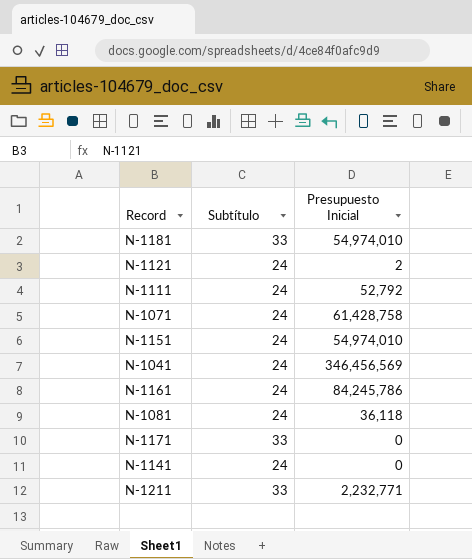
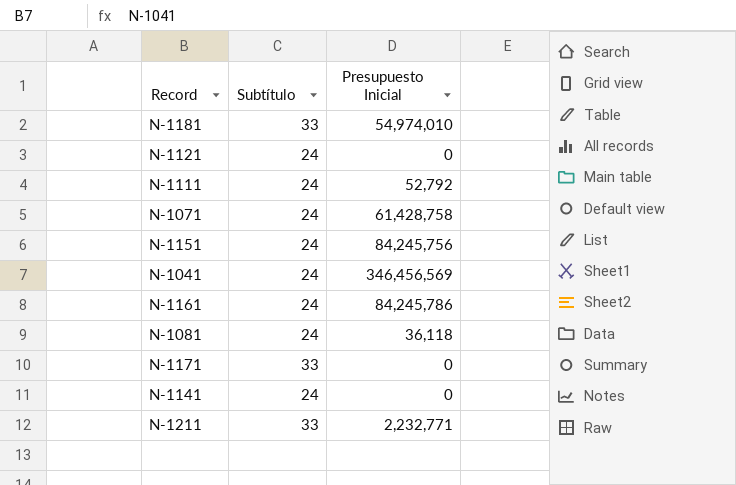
N-1121 | Presupuesto Inicial: 2 -> 0
N-1151 | Presupuesto Inicial: 54,974,010 -> 84,245,756

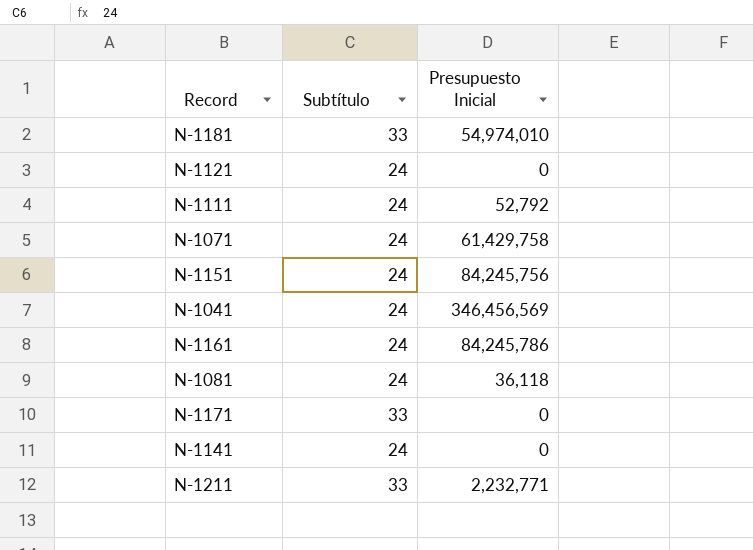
N-1071 | Presupuesto Inicial: 61,428,758 -> 61,429,758

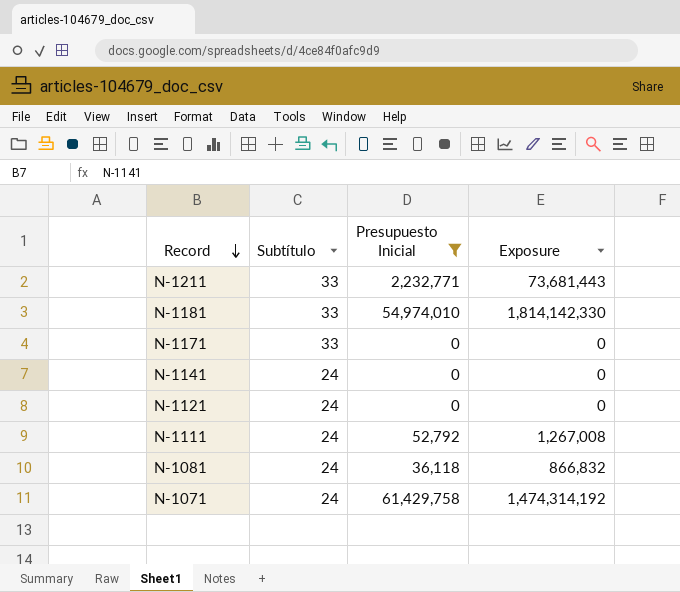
filter: none -> Presupuesto Inicial <= 61,429,758
row order: none -> Record descending
column Exposure | formula: none -> [Subtítulo] * [Presupuesto Inicial]

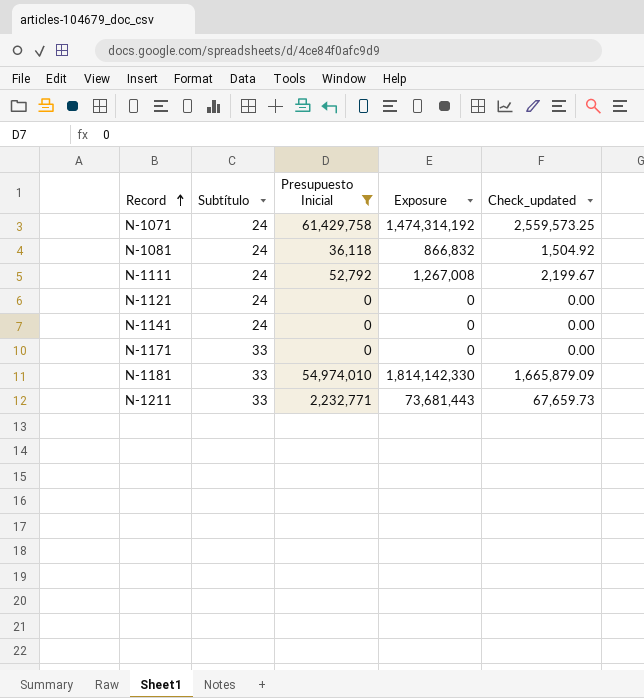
row order: Record descending -> Record ascending
column Check_updated | formula: none -> [Presupuesto Inicial] / [Subtítulo]

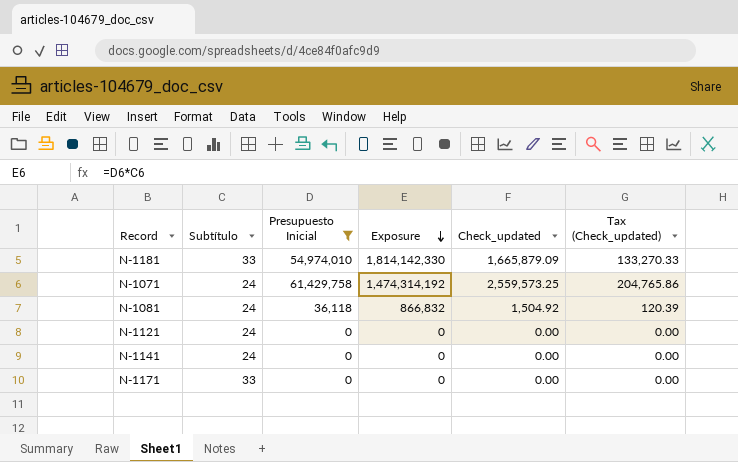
row order: Record ascending -> Exposure descending
column Tax (Check_updated) | formula: none -> [Check_updated] * 0.08
row N-1111: 24 | 52,792 | 1,267,008 | 2,199.67 -> none
row N-1211: 33 | 2,232,771 | 73,681,443 | 67,659.73 -> none

